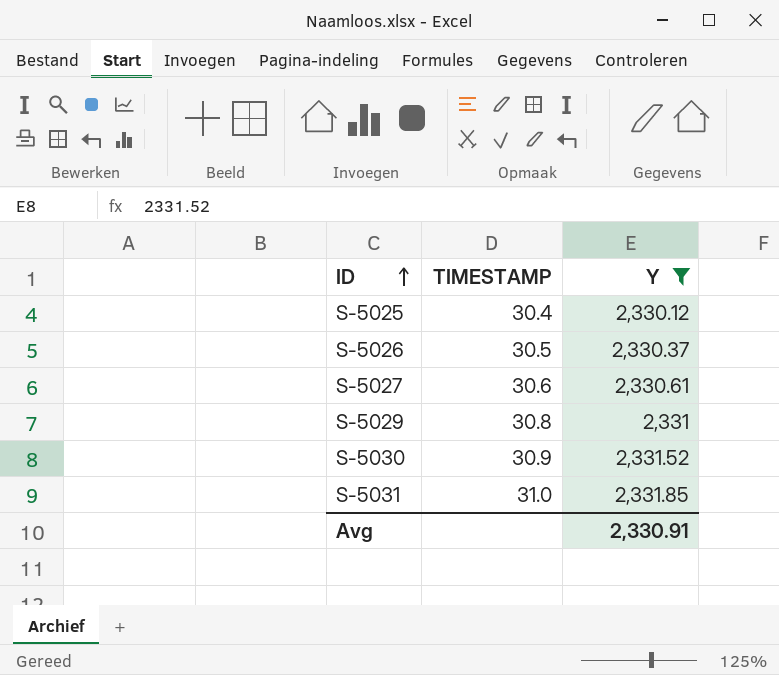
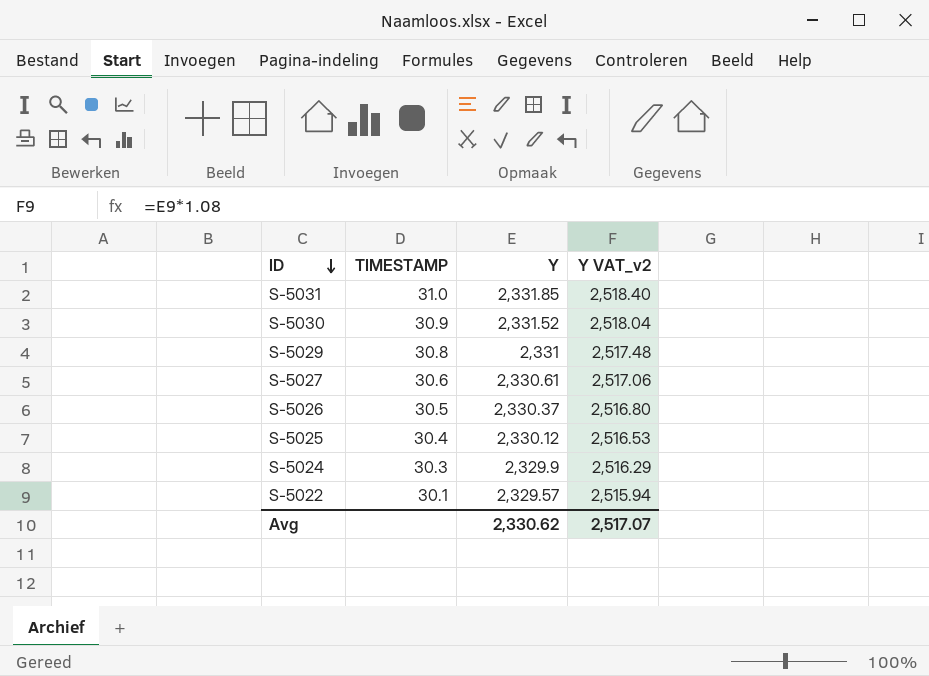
filter: Y >= 2,330.12 -> none
row order: ID ascending -> ID descending
column Y VAT_v2 | formula: none -> [Y] * 1.08
Avg | Y: 2,330.91 -> 2,330.62

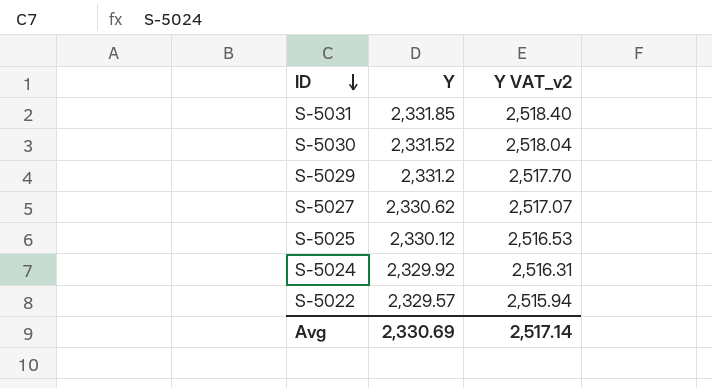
column TIMESTAMP | position: 2 -> none
row S-5026: 30.5 | 2,330.37 | 2,516.80 -> none
S-5029 | Y: 2,331 -> 2,331.2
S-5029 | Y VAT_v2: 2,517.48 -> 2,517.70
S-5027 | Y: 2,330.61 -> 2,330.62
S-5027 | Y VAT_v2: 2,517.06 -> 2,517.07
S-5024 | Y: 2,329.9 -> 2,329.92
S-5024 | Y VAT_v2: 2,516.29 -> 2,516.31
Avg | Y: 2,330.62 -> 2,330.69
Avg | Y VAT_v2: 2,517.07 -> 2,517.14

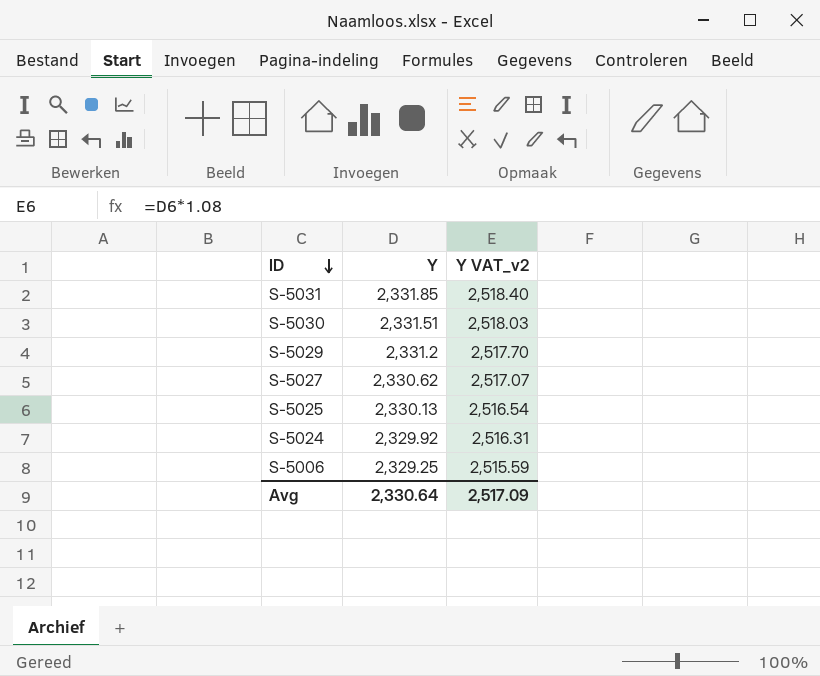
row S-5022: 2,329.57 | 2,515.94 -> none
S-5030 | Y: 2,331.52 -> 2,331.51
S-5030 | Y VAT_v2: 2,518.04 -> 2,518.03
S-5025 | Y: 2,330.12 -> 2,330.13
S-5025 | Y VAT_v2: 2,516.53 -> 2,516.54
row S-5006: none -> 2,329.25 | 2,515.59
Avg | Y: 2,330.69 -> 2,330.64
Avg | Y VAT_v2: 2,517.14 -> 2,517.09

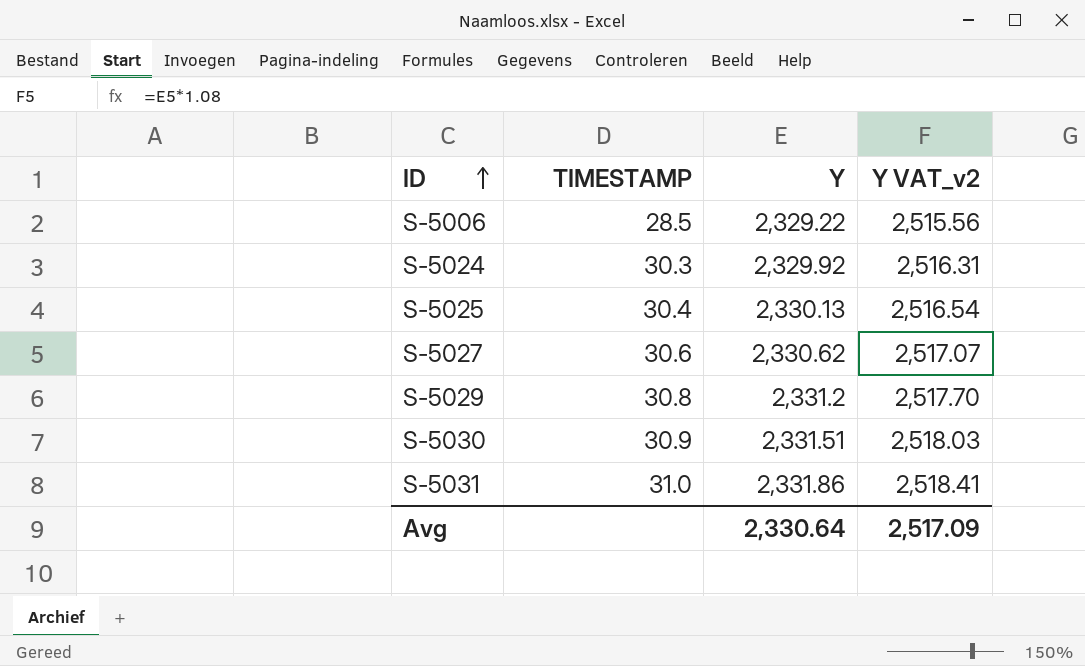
row order: ID descending -> ID ascending
column TIMESTAMP | position: none -> 2
S-5006 | Y: 2,329.25 -> 2,329.22
S-5006 | Y VAT_v2: 2,515.59 -> 2,515.56
S-5031 | Y: 2,331.85 -> 2,331.86
S-5031 | Y VAT_v2: 2,518.40 -> 2,518.41

